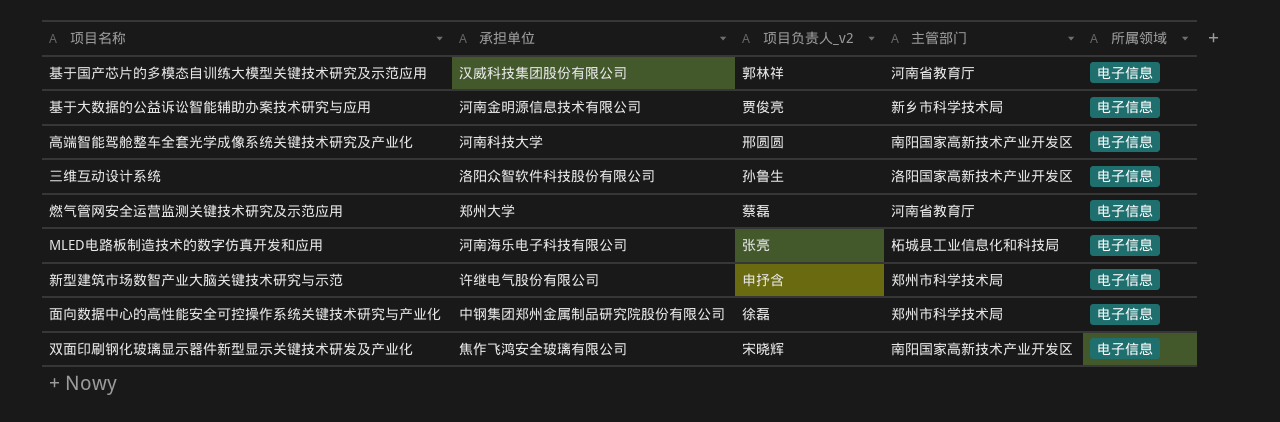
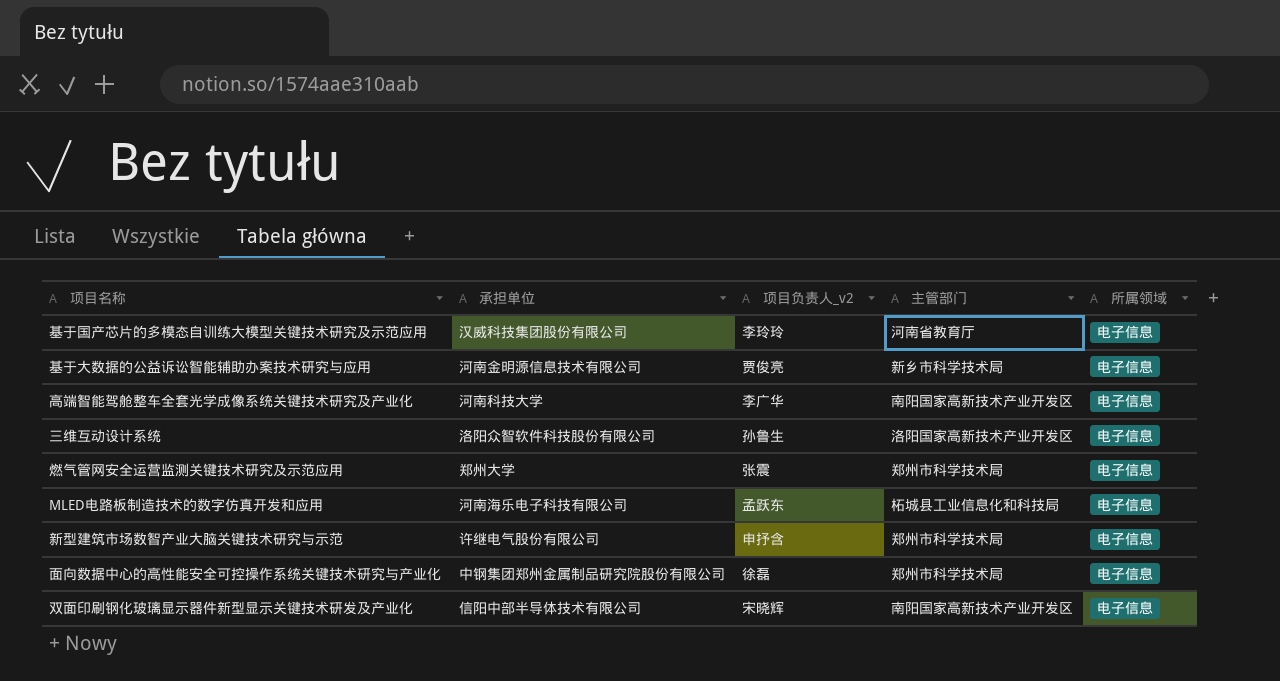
基于国产芯片的多模态自训练大模型关键技术研究及示范应用 | 项目负责人_v2: 郭林祥 -> 李玲玲
高端智能驾舱整车全套光学成像系统关键技术研究及产业化 | 项目负责人_v2: 邢圆圆 -> 李广华
燃气管网安全运营监测关键技术研究及示范应用 | 项目负责人_v2: 蔡磊 -> 张震
燃气管网安全运营监测关键技术研究及示范应用 | 主管部门: 河南省教育厅 -> 郑州市科学技术局
MLED电路板制造技术的数字仿真开发和应用 | 项目负责人_v2: 张亮 -> 孟跃东
双面印刷钢化玻璃显示器件新型显示关键技术研发及产业化 | 承担单位: 焦作飞鸿安全玻璃有限公司 -> 信阳中部半导体技术有限公司

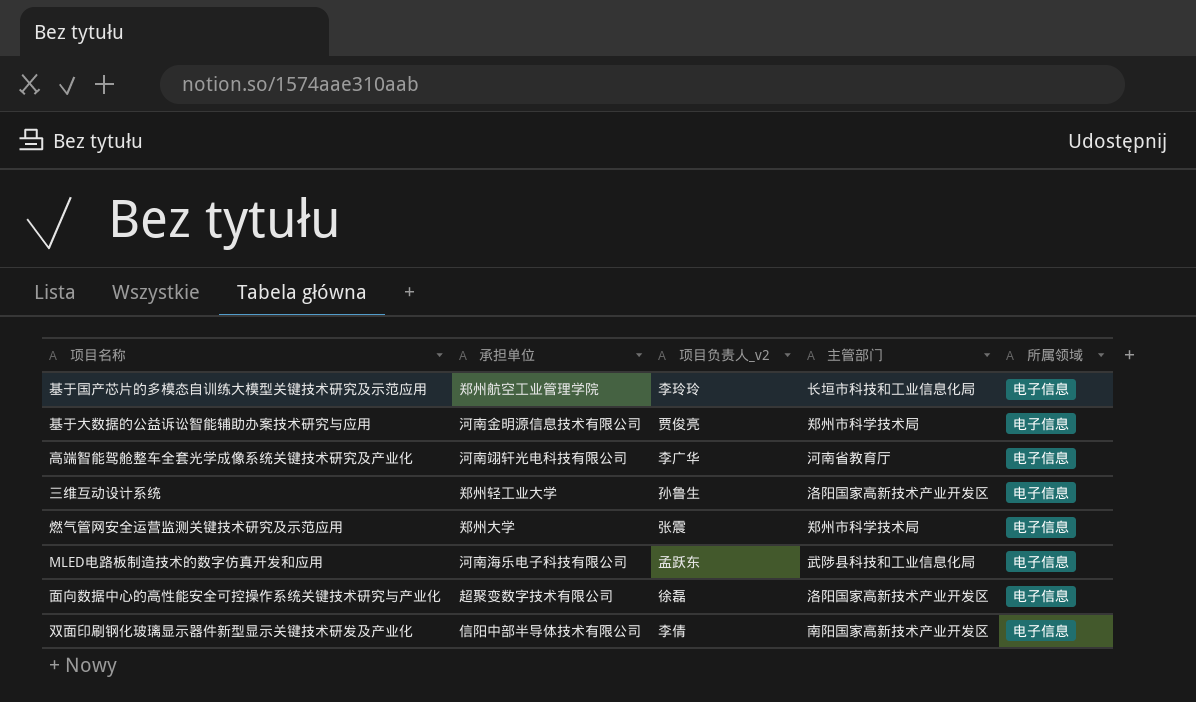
row 新型建筑市场数智产业大脑关键技术研究与示范: 许继电气股份有限公司 | 申抒含 | 郑州市科学技术局 | 电子信息 -> none
基于国产芯片的多模态自训练大模型关键技术研究及示范应用 | 承担单位: 汉威科技集团股份有限公司 -> 郑州航空工业管理学院
基于国产芯片的多模态自训练大模型关键技术研究及示范应用 | 主管部门: 河南省教育厅 -> 长垣市科技和工业信息化局
基于大数据的公益诉讼智能辅助办案技术研究与应用 | 主管部门: 新乡市科学技术局 -> 郑州市科学技术局
高端智能驾舱整车全套光学成像系统关键技术研究及产业化 | 承担单位: 河南科技大学 -> 河南翊轩光电科技有限公司
高端智能驾舱整车全套光学成像系统关键技术研究及产业化 | 主管部门: 南阳国家高新技术产业开发区 -> 河南省教育厅
三维互动设计系统 | 承担单位: 洛阳众智软件科技股份有限公司 -> 郑州轻工业大学
MLED电路板制造技术的数字仿真开发和应用 | 主管部门: 柘城县工业信息化和科技局 -> 武陟县科技和工业信息化局
面向数据中心的高性能安全可控操作系统关键技术研究与产业化 | 承担单位: 中钢集团郑州金属制品研究院股份有限公司 -> 超聚变数字技术有限公司
面向数据中心的高性能安全可控操作系统关键技术研究与产业化 | 主管部门: 郑州市科学技术局 -> 洛阳国家高新技术产业开发区
双面印刷钢化玻璃显示器件新型显示关键技术研发及产业化 | 项目负责人_v2: 宋晓辉 -> 李倩

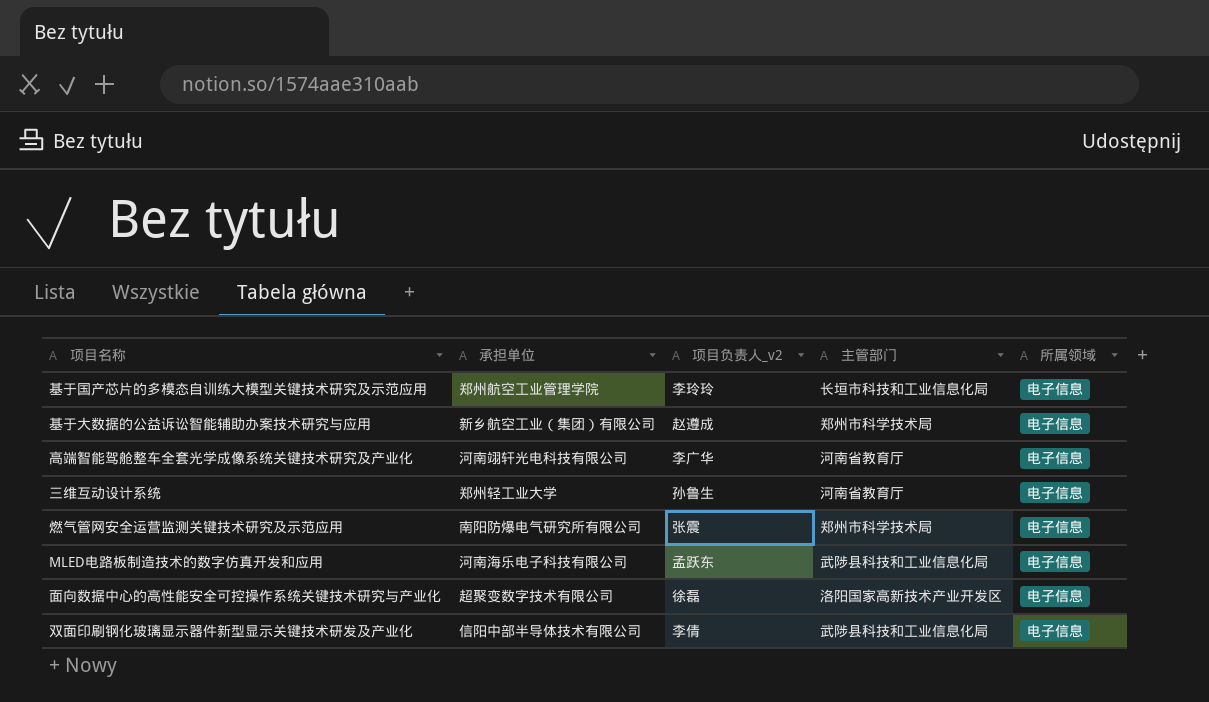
基于大数据的公益诉讼智能辅助办案技术研究与应用 | 承担单位: 河南金明源信息技术有限公司 -> 新乡航空工业（集团）有限公司
基于大数据的公益诉讼智能辅助办案技术研究与应用 | 项目负责人_v2: 贾俊亮 -> 赵遵成
三维互动设计系统 | 主管部门: 洛阳国家高新技术产业开发区 -> 河南省教育厅
燃气管网安全运营监测关键技术研究及示范应用 | 承担单位: 郑州大学 -> 南阳防爆电气研究所有限公司
双面印刷钢化玻璃显示器件新型显示关键技术研发及产业化 | 主管部门: 南阳国家高新技术产业开发区 -> 武陟县科技和工业信息化局

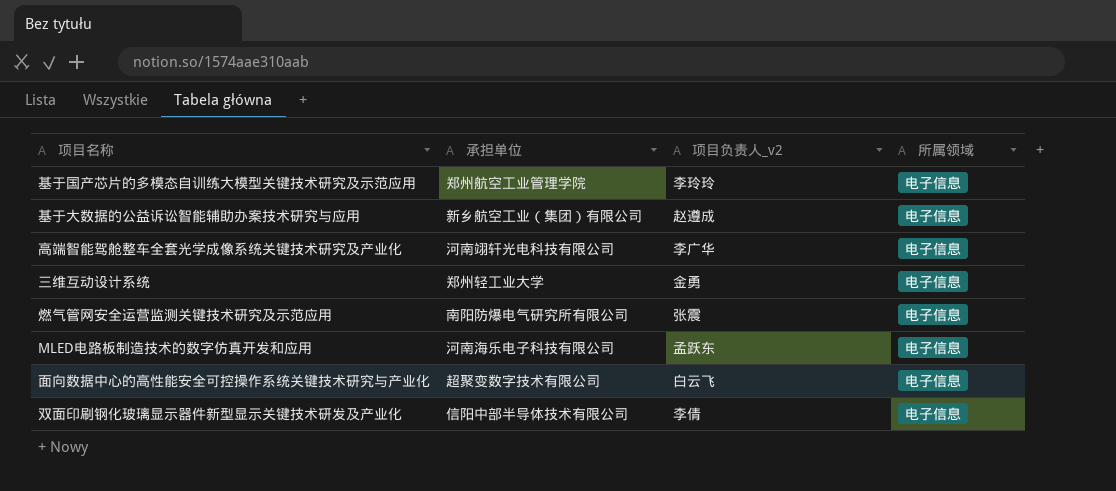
column 主管部门 | position: 4 -> none
三维互动设计系统 | 项目负责人_v2: 孙鲁生 -> 金勇
面向数据中心的高性能安全可控操作系统关键技术研究与产业化 | 项目负责人_v2: 徐磊 -> 白云飞

